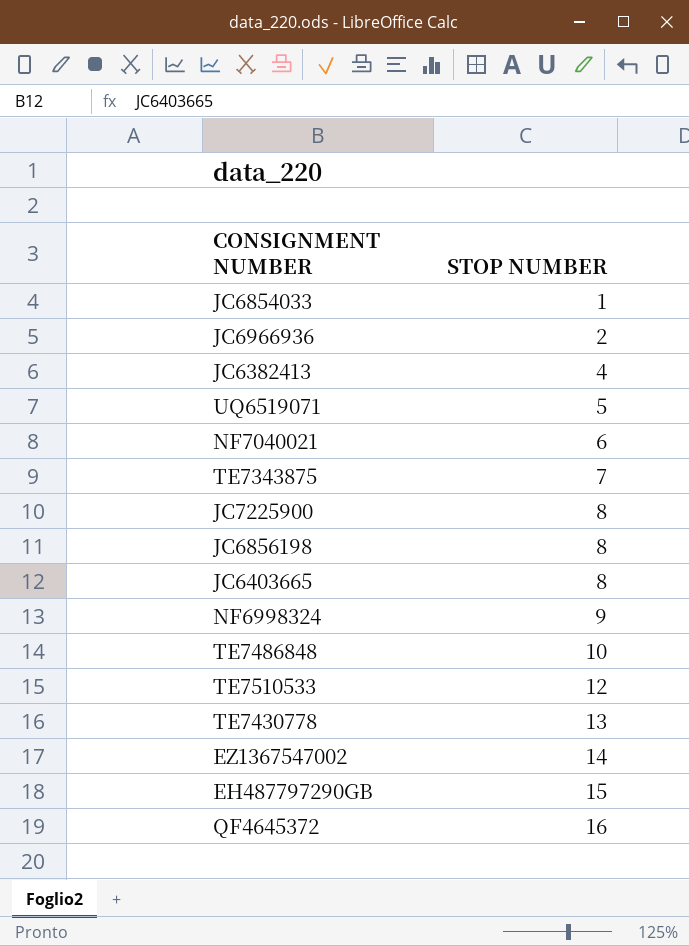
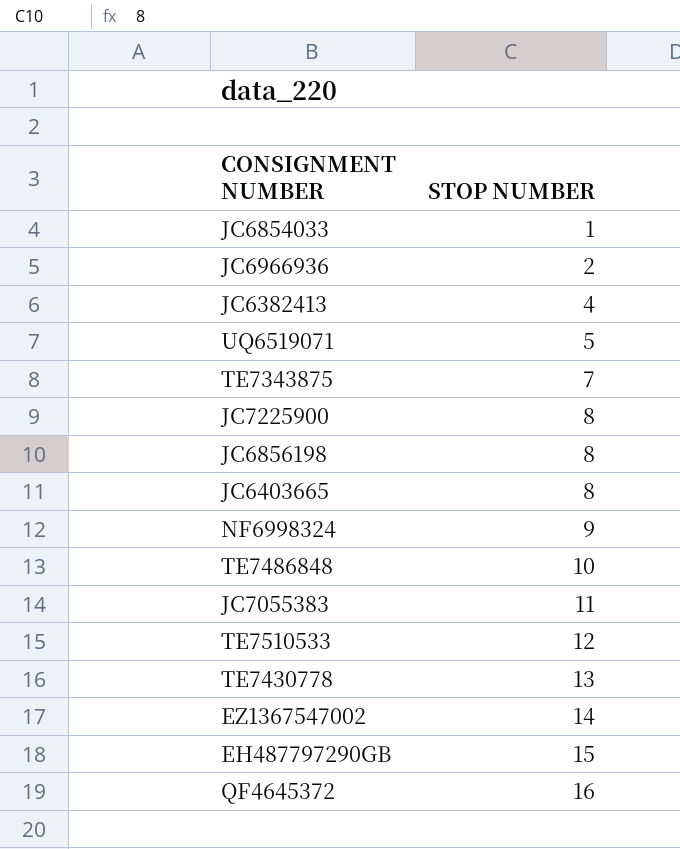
row NF7040021: 6 -> none
row JC7055383: none -> 11

